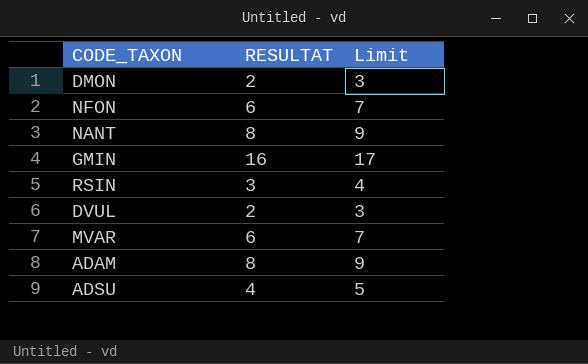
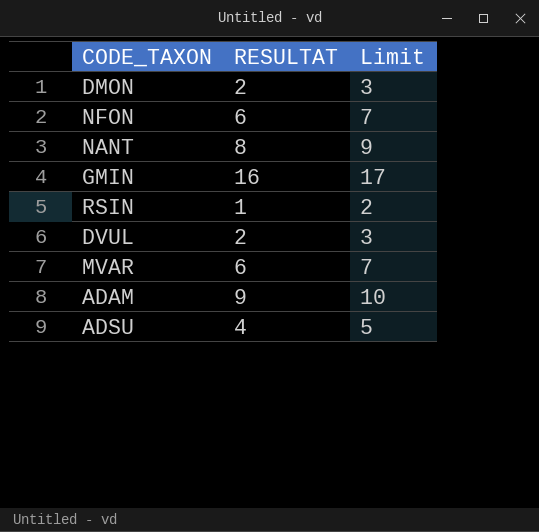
RSIN | RESULTAT: 3 -> 1
RSIN | Limit: 4 -> 2
ADAM | RESULTAT: 8 -> 9
ADAM | Limit: 9 -> 10

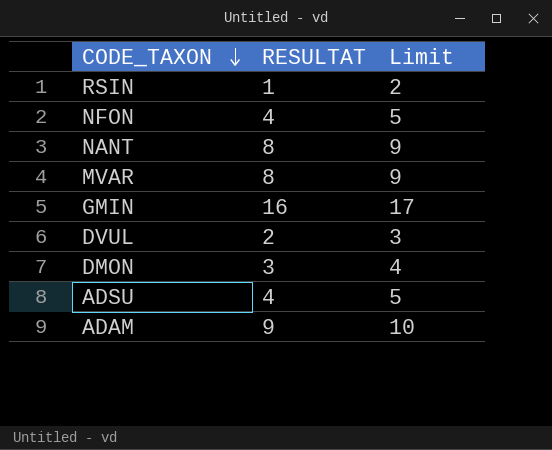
row order: none -> CODE_TAXON descending
NFON | RESULTAT: 6 -> 4
NFON | Limit: 7 -> 5
MVAR | RESULTAT: 6 -> 8
MVAR | Limit: 7 -> 9
DMON | RESULTAT: 2 -> 3
DMON | Limit: 3 -> 4

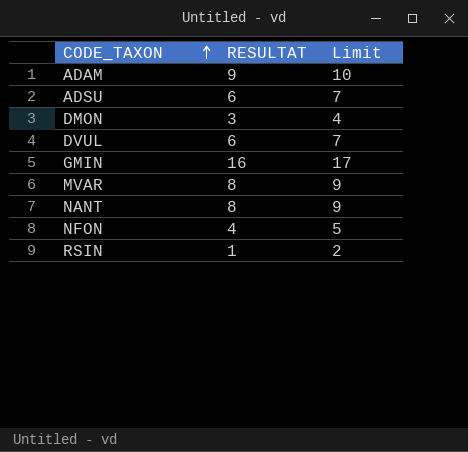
row order: CODE_TAXON descending -> CODE_TAXON ascending
ADSU | RESULTAT: 4 -> 6
ADSU | Limit: 5 -> 7
DVUL | RESULTAT: 2 -> 6
DVUL | Limit: 3 -> 7

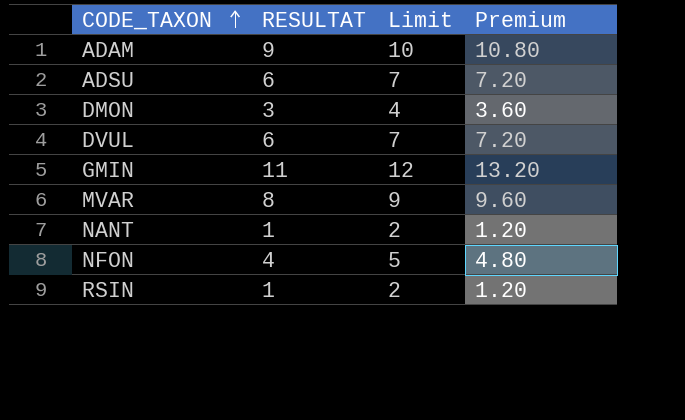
column Premium | formula: none -> [RESULTAT] * 1.2
GMIN | RESULTAT: 16 -> 11
GMIN | Limit: 17 -> 12
NANT | RESULTAT: 8 -> 1
NANT | Limit: 9 -> 2

